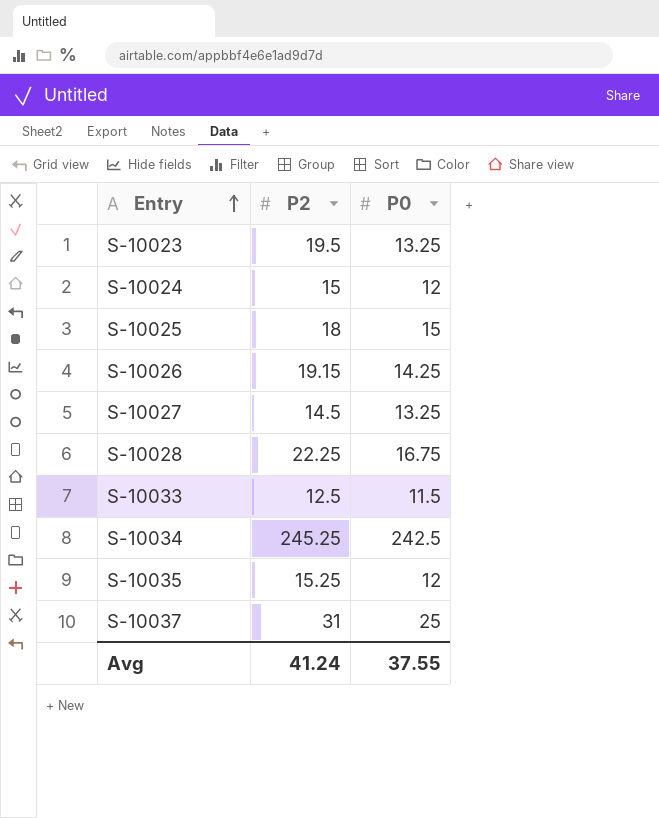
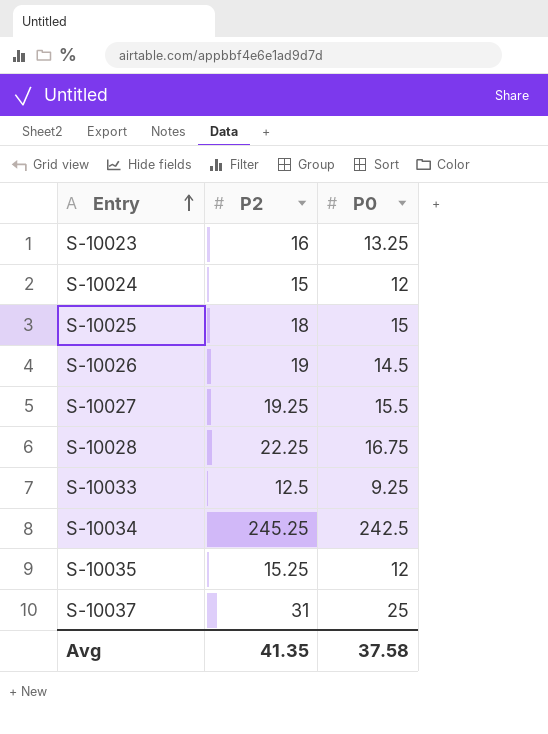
S-10023 | P2: 19.5 -> 16
S-10026 | P2: 19.15 -> 19
S-10026 | P0: 14.25 -> 14.5
S-10027 | P2: 14.5 -> 19.25
S-10027 | P0: 13.25 -> 15.5
S-10033 | P0: 11.5 -> 9.25
Avg | P2: 41.24 -> 41.35
Avg | P0: 37.55 -> 37.58

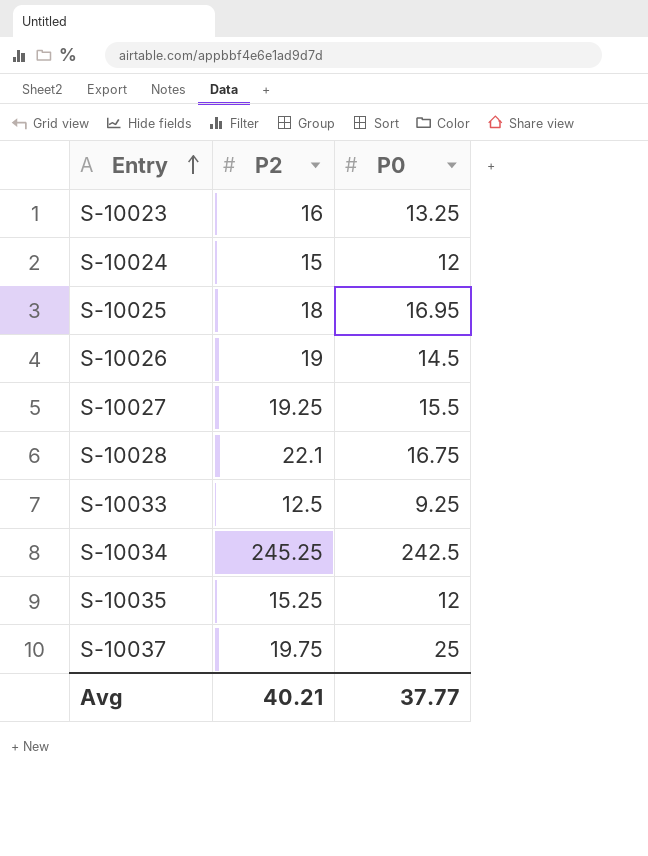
S-10025 | P0: 15 -> 16.95
S-10028 | P2: 22.25 -> 22.1
S-10037 | P2: 31 -> 19.75
Avg | P2: 41.35 -> 40.21
Avg | P0: 37.58 -> 37.77

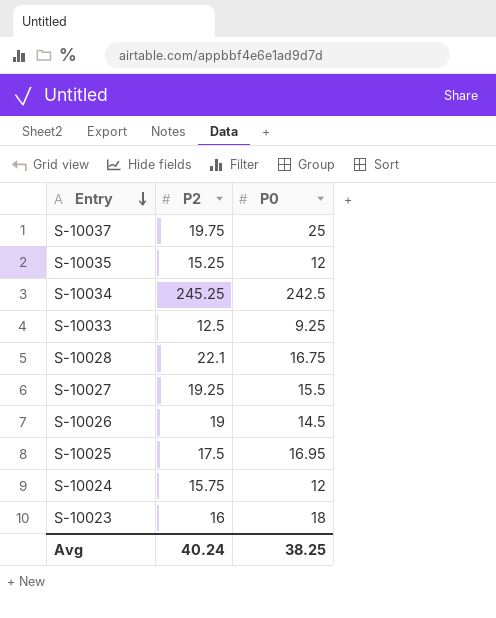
row order: Entry ascending -> Entry descending
S-10025 | P2: 18 -> 17.5
S-10024 | P2: 15 -> 15.75
S-10023 | P0: 13.25 -> 18
Avg | P2: 40.21 -> 40.24
Avg | P0: 37.77 -> 38.25

